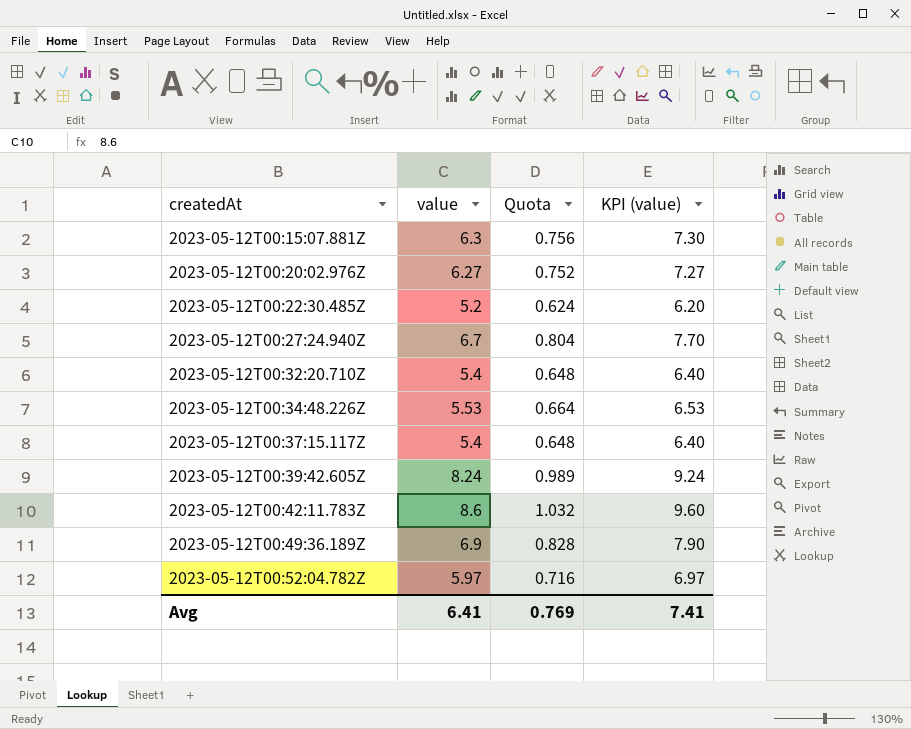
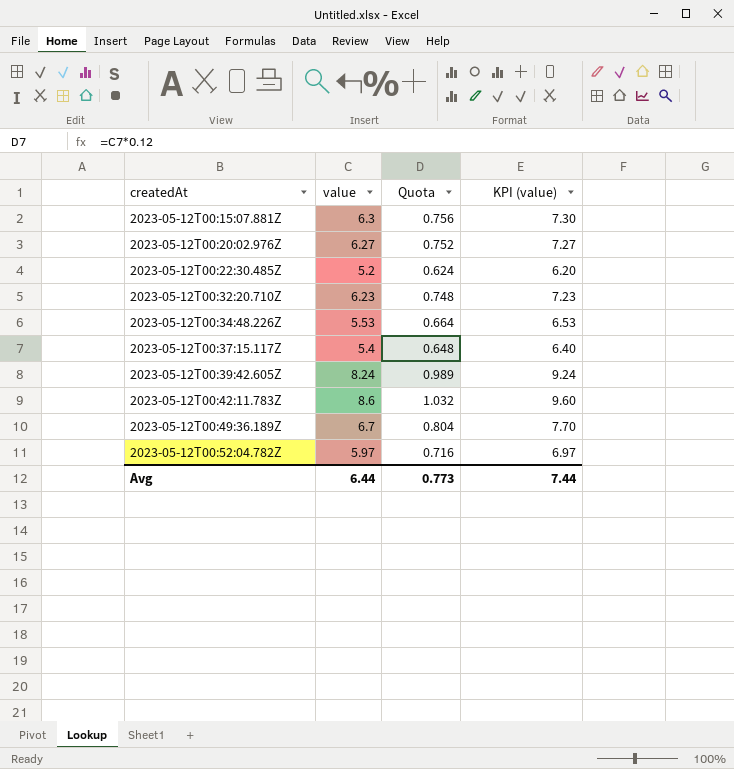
row 2023-05-12T00:27:24.940Z: 6.7 | 0.804 | 7.70 -> none
2023-05-12T00:32:20.710Z | value: 5.4 -> 6.23
2023-05-12T00:32:20.710Z | Quota: 0.648 -> 0.748
2023-05-12T00:32:20.710Z | KPI (value): 6.40 -> 7.23
2023-05-12T00:49:36.189Z | value: 6.9 -> 6.7
2023-05-12T00:49:36.189Z | Quota: 0.828 -> 0.804
2023-05-12T00:49:36.189Z | KPI (value): 7.90 -> 7.70
Avg | value: 6.41 -> 6.44
Avg | Quota: 0.769 -> 0.773
Avg | KPI (value): 7.41 -> 7.44

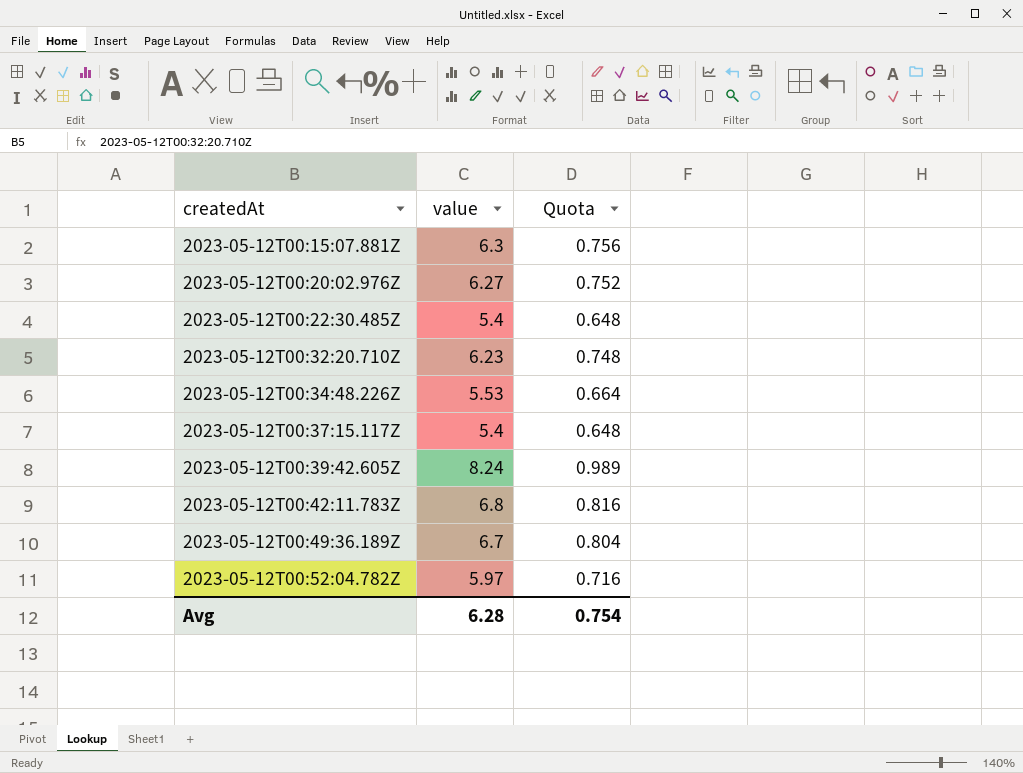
column KPI (value) | formula: [value] + 1 -> none
2023-05-12T00:22:30.485Z | value: 5.2 -> 5.4
2023-05-12T00:22:30.485Z | Quota: 0.624 -> 0.648
2023-05-12T00:42:11.783Z | value: 8.6 -> 6.8
2023-05-12T00:42:11.783Z | Quota: 1.032 -> 0.816
Avg | value: 6.44 -> 6.28
Avg | Quota: 0.773 -> 0.754

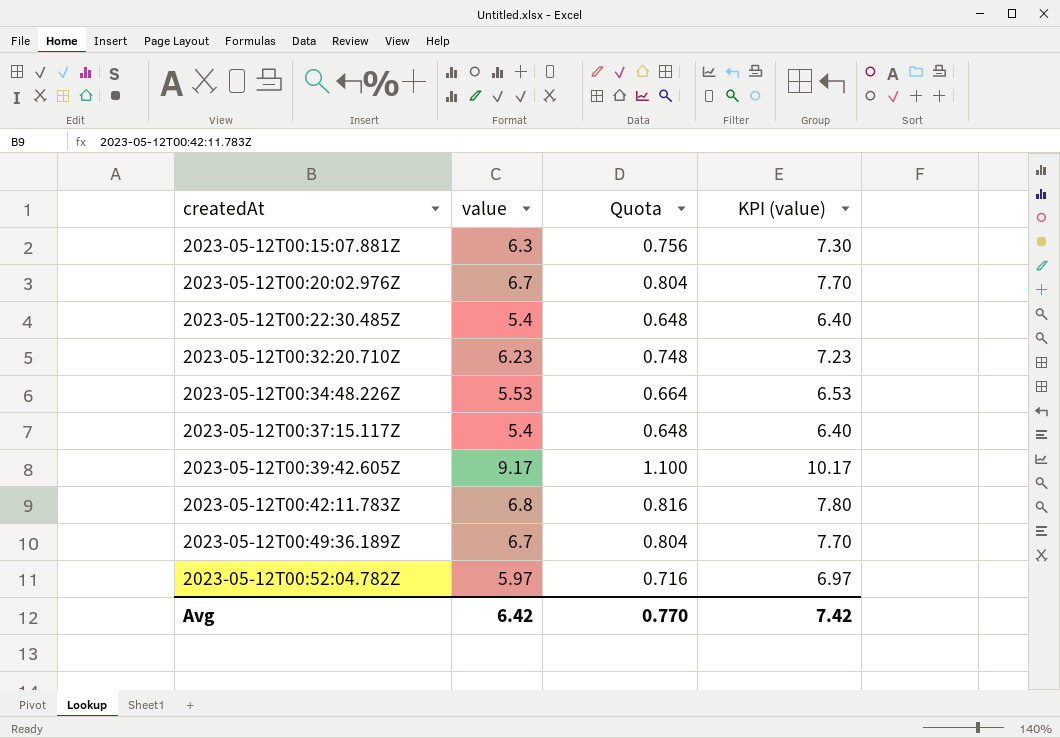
column KPI (value) | formula: none -> [value] + 1
2023-05-12T00:20:02.976Z | value: 6.27 -> 6.7
2023-05-12T00:20:02.976Z | Quota: 0.752 -> 0.804
2023-05-12T00:39:42.605Z | value: 8.24 -> 9.17
2023-05-12T00:39:42.605Z | Quota: 0.989 -> 1.100
Avg | value: 6.28 -> 6.42
Avg | Quota: 0.754 -> 0.770

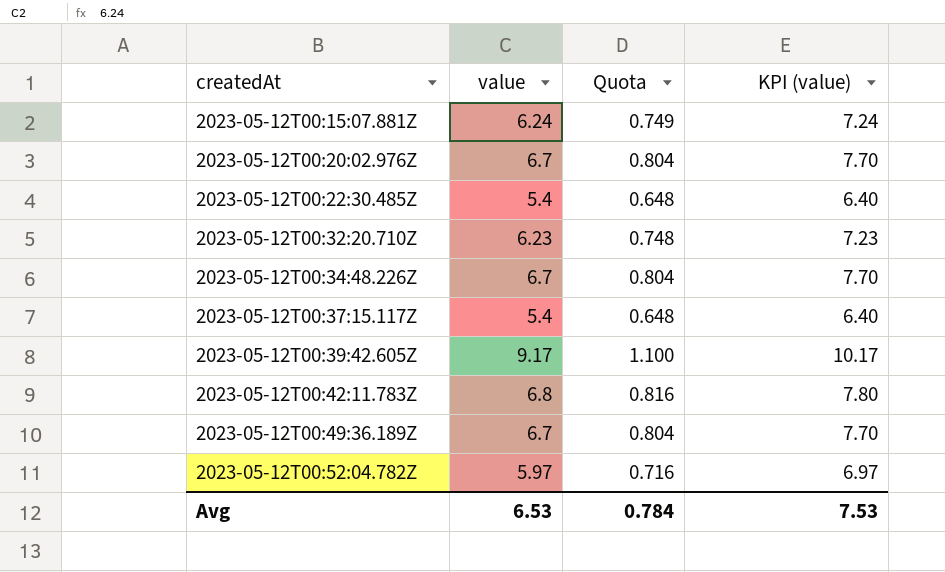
2023-05-12T00:15:07.881Z | value: 6.3 -> 6.24
2023-05-12T00:15:07.881Z | Quota: 0.756 -> 0.749
2023-05-12T00:15:07.881Z | KPI (value): 7.30 -> 7.24
2023-05-12T00:34:48.226Z | value: 5.53 -> 6.7
2023-05-12T00:34:48.226Z | Quota: 0.664 -> 0.804
2023-05-12T00:34:48.226Z | KPI (value): 6.53 -> 7.70
Avg | value: 6.42 -> 6.53
Avg | Quota: 0.770 -> 0.784
Avg | KPI (value): 7.42 -> 7.53

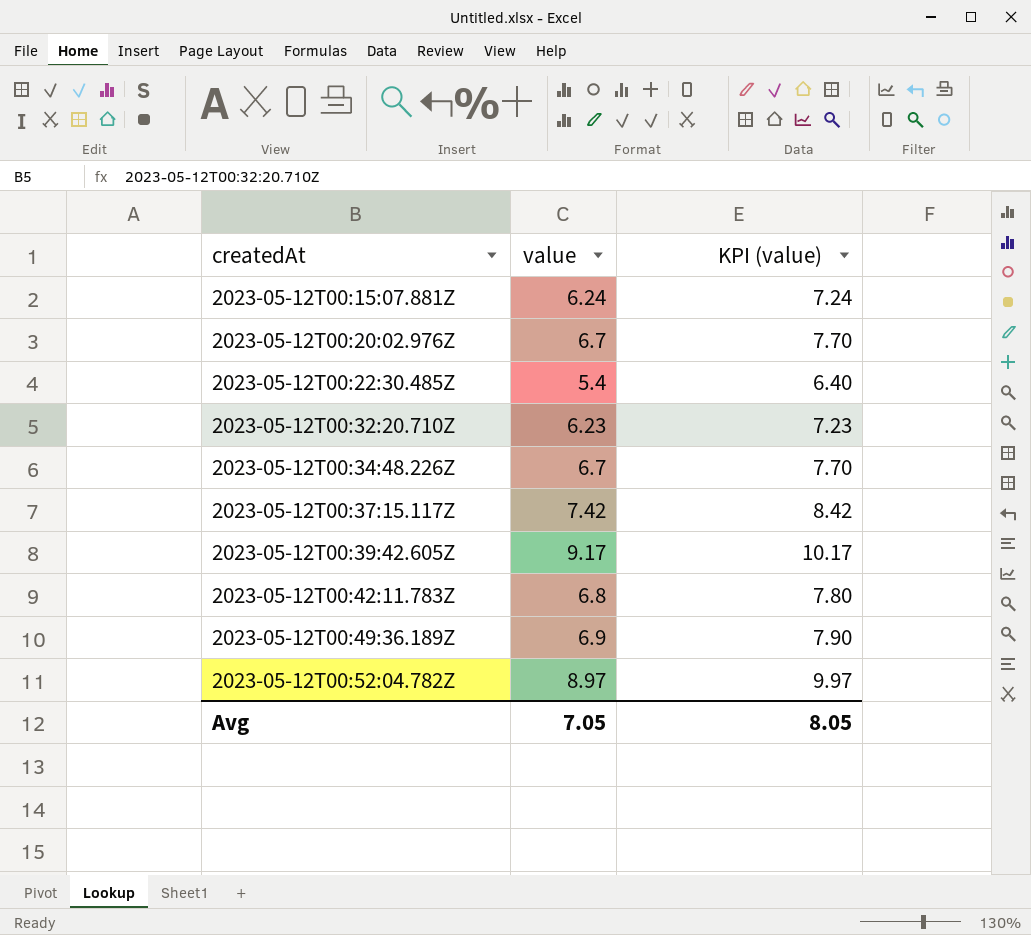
column Quota | formula: [value] * 0.12 -> none
2023-05-12T00:37:15.117Z | value: 5.4 -> 7.42
2023-05-12T00:37:15.117Z | KPI (value): 6.40 -> 8.42
2023-05-12T00:49:36.189Z | value: 6.7 -> 6.9
2023-05-12T00:49:36.189Z | KPI (value): 7.70 -> 7.90
2023-05-12T00:52:04.782Z | value: 5.97 -> 8.97
2023-05-12T00:52:04.782Z | KPI (value): 6.97 -> 9.97
Avg | value: 6.53 -> 7.05
Avg | KPI (value): 7.53 -> 8.05

